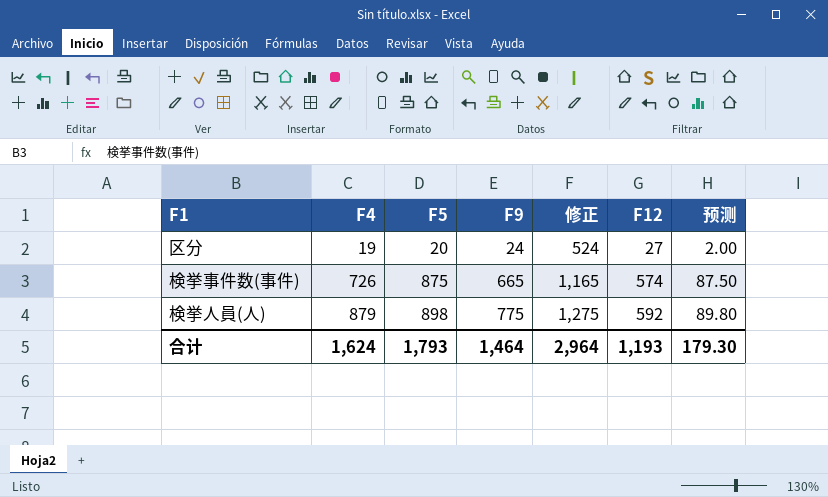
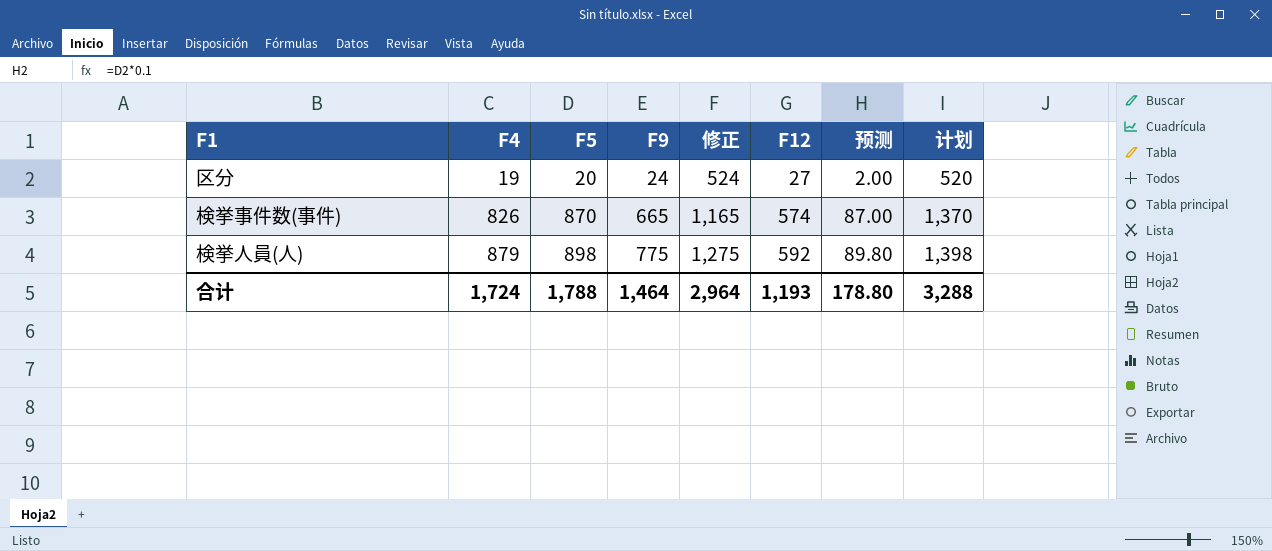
column 计划 | formula: none -> [F5] + 500
検挙事件数(事件) | F4: 726 -> 826
検挙事件数(事件) | F5: 875 -> 870
検挙事件数(事件) | 预测: 87.50 -> 87.00
合计 | F4: 1,624 -> 1,724
合计 | F5: 1,793 -> 1,788
合计 | 预测: 179.30 -> 178.80

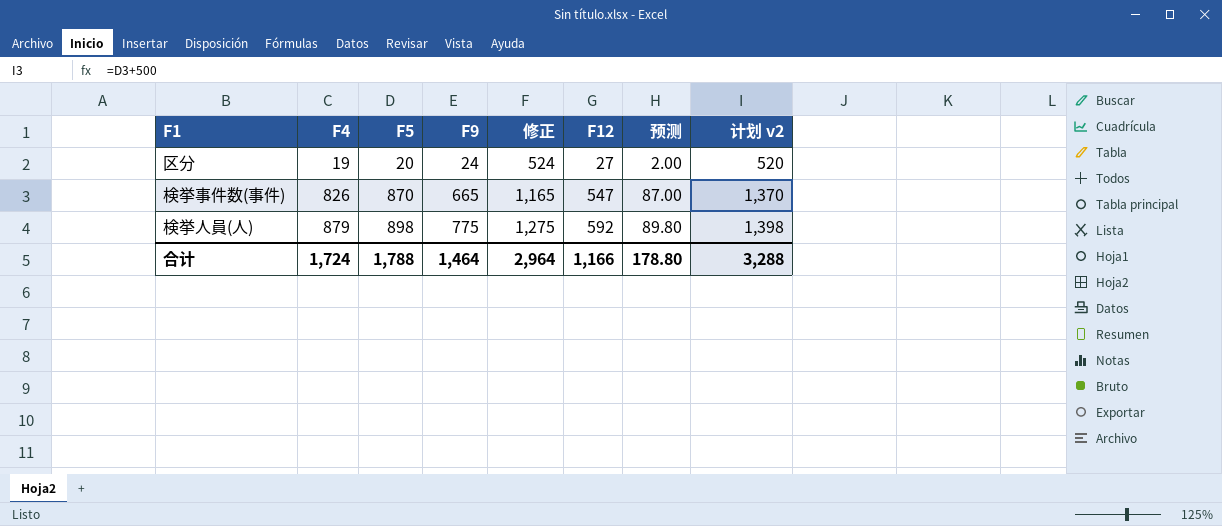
column name: 计划 -> 计划 v2
検挙事件数(事件) | F12: 574 -> 547
合计 | F12: 1,193 -> 1,166

